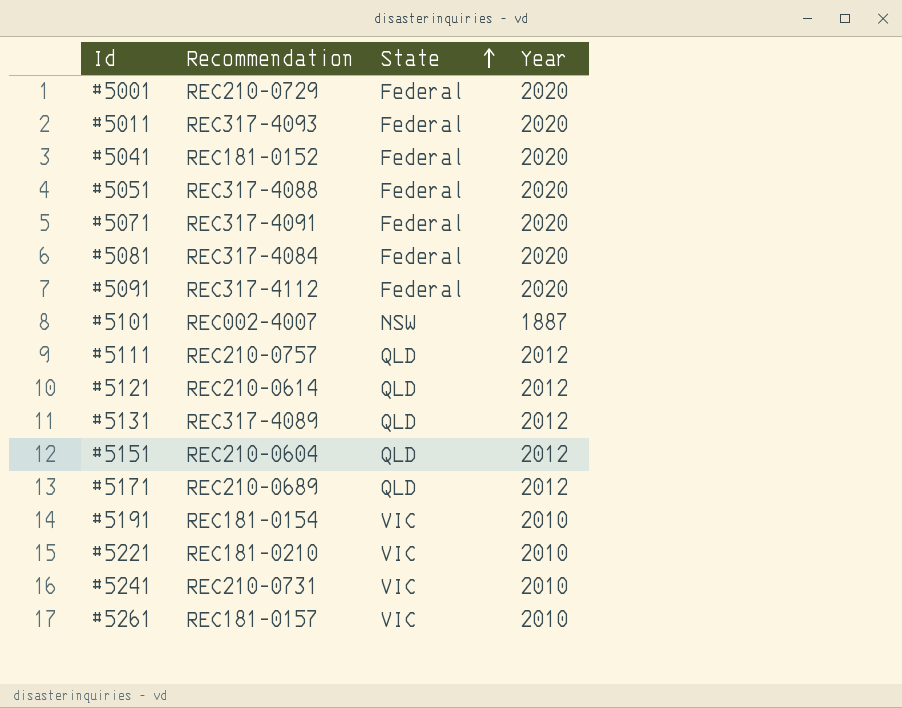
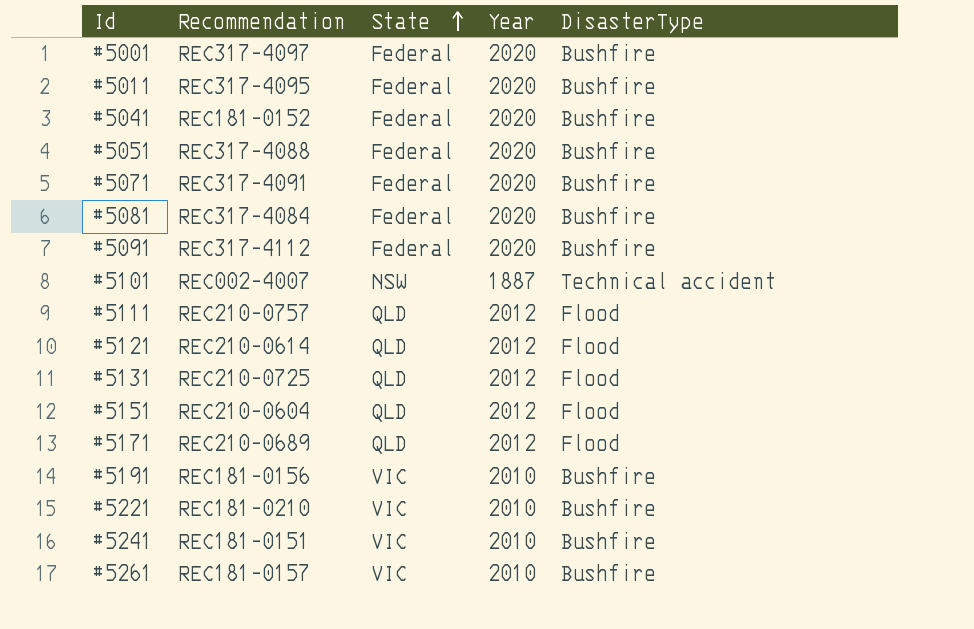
column DisasterType | position: none -> 5
#5001 | Recommendation: REC210-0729 -> REC317-4097
#5011 | Recommendation: REC317-4093 -> REC317-4095
#5131 | Recommendation: REC317-4089 -> REC210-0725
#5191 | Recommendation: REC181-0154 -> REC181-0156
#5241 | Recommendation: REC210-0731 -> REC181-0151

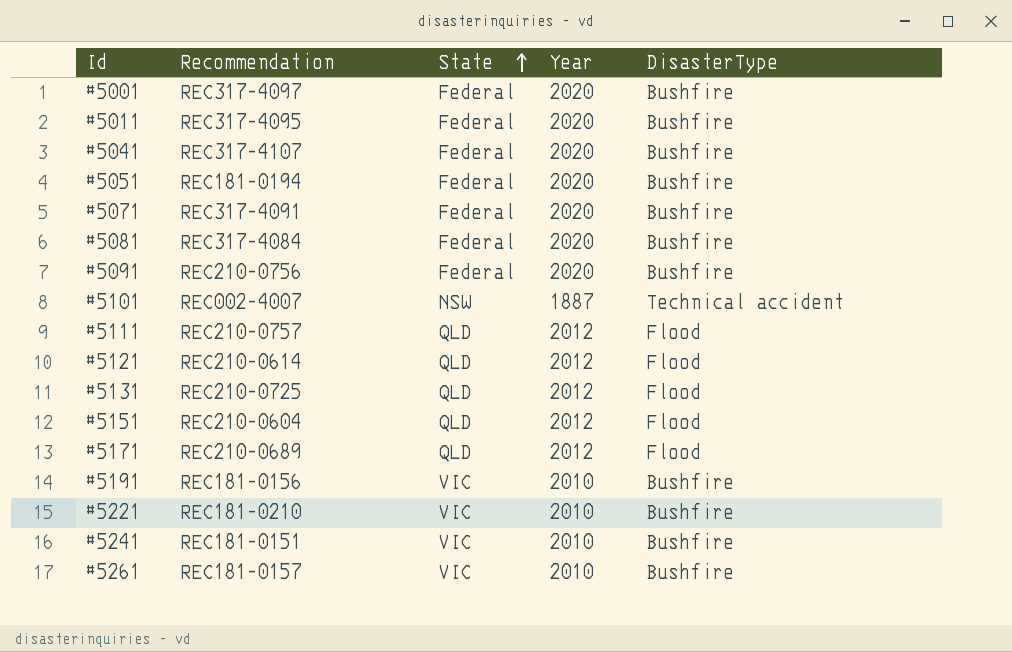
#5041 | Recommendation: REC181-0152 -> REC317-4107
#5051 | Recommendation: REC317-4088 -> REC181-0194
#5091 | Recommendation: REC317-4112 -> REC210-0756

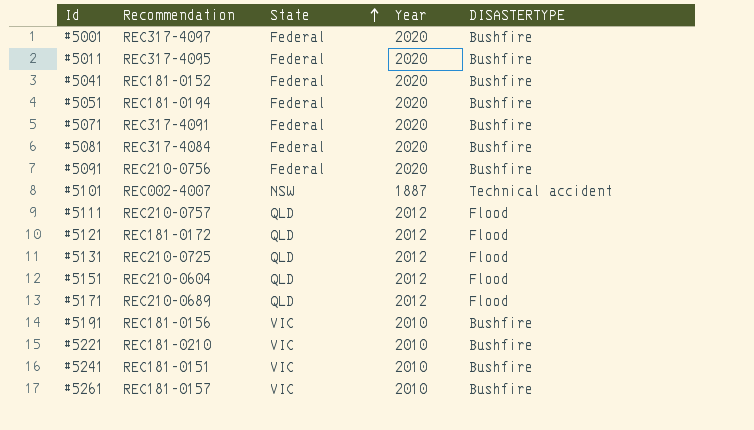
column name: DisasterType -> DISASTERTYPE
#5041 | Recommendation: REC317-4107 -> REC181-0152
#5121 | Recommendation: REC210-0614 -> REC181-0172

